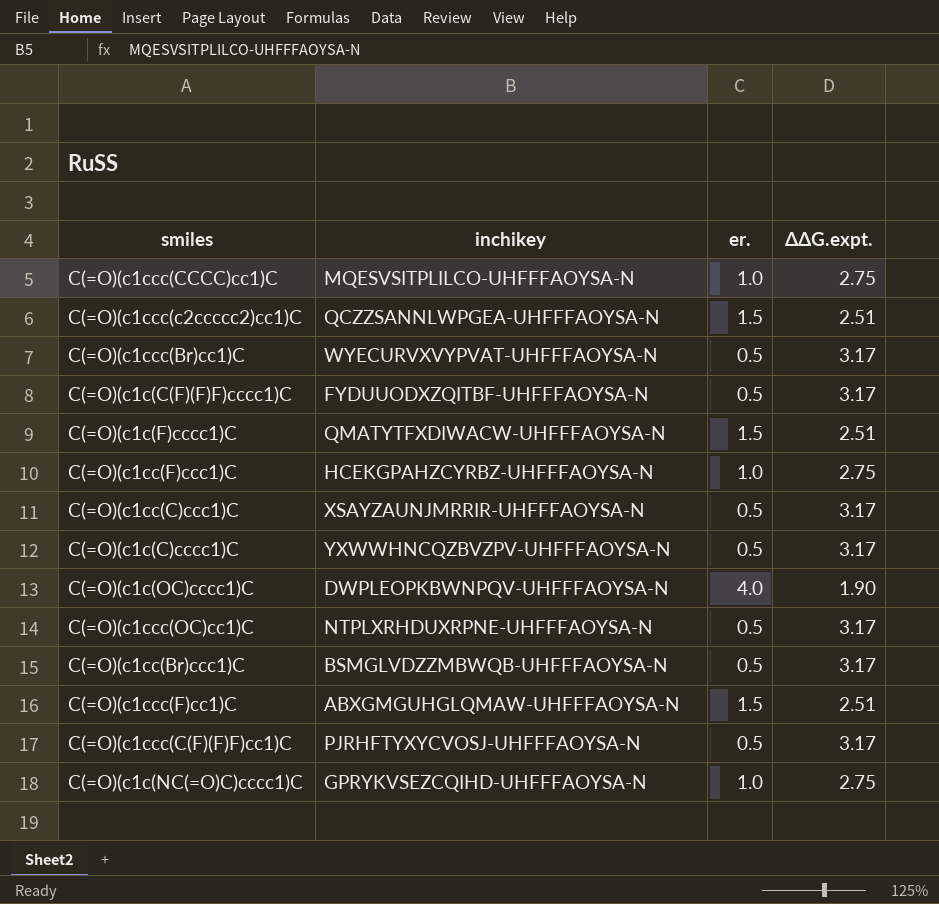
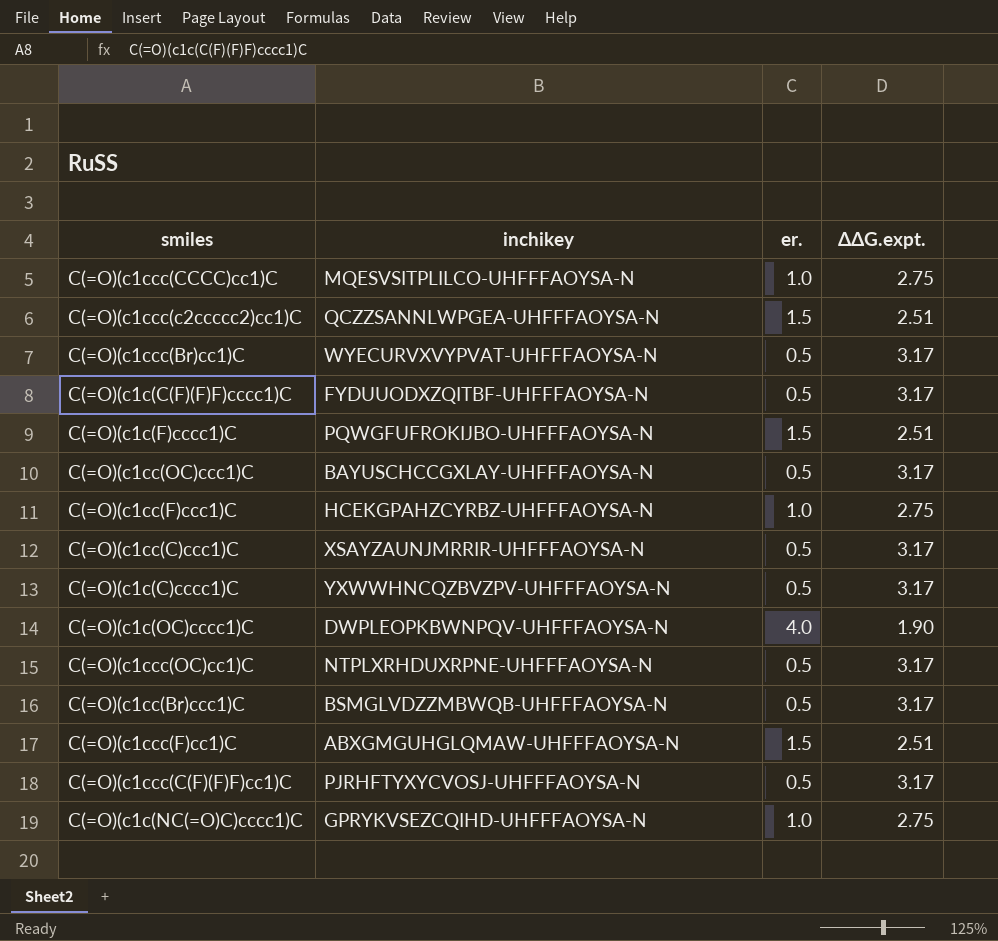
C(=O)(c1c(F)cccc1)C | inchikey: QMATYTFXDIWACW-UHFFFAOYSA-N -> PQWGFUFROKIJBO-UHFFFAOYSA-N
row C(=O)(c1cc(OC)ccc1)C: none -> BAYUSCHCCGXLAY-UHFFFAOYSA-N | 0.5 | 3.17

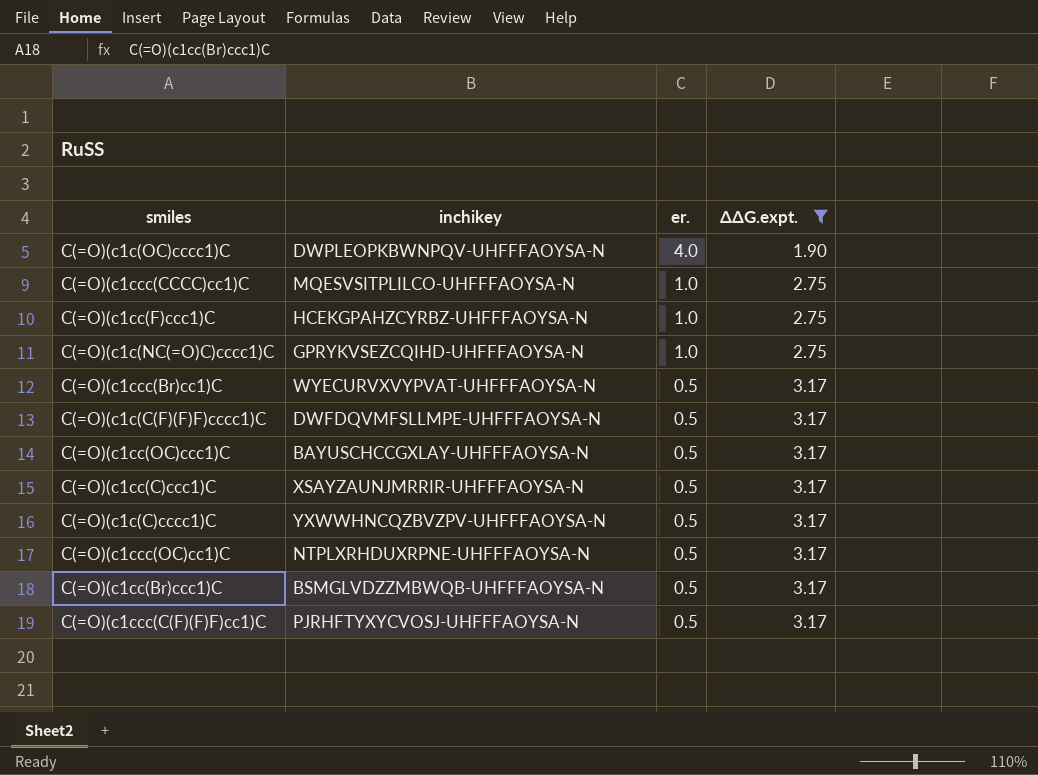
filter: none -> ΔΔG.expt. != 2.51
row order: none -> er. descending
C(=O)(c1c(C(F)(F)F)cccc1)C | inchikey: FYDUUODXZQITBF-UHFFFAOYSA-N -> DWFDQVMFSLLMPE-UHFFFAOYSA-N

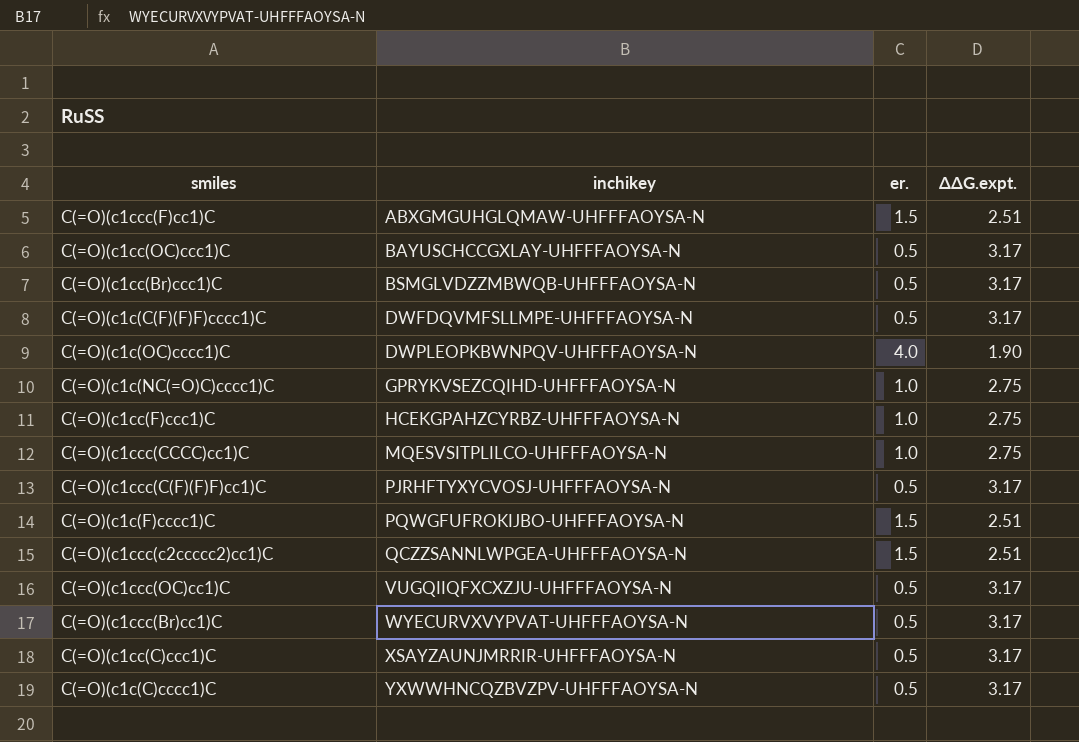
filter: ΔΔG.expt. != 2.51 -> none
row order: er. descending -> inchikey ascending
C(=O)(c1ccc(OC)cc1)C | inchikey: NTPLXRHDUXRPNE-UHFFFAOYSA-N -> VUGQIIQFXCXZJU-UHFFFAOYSA-N

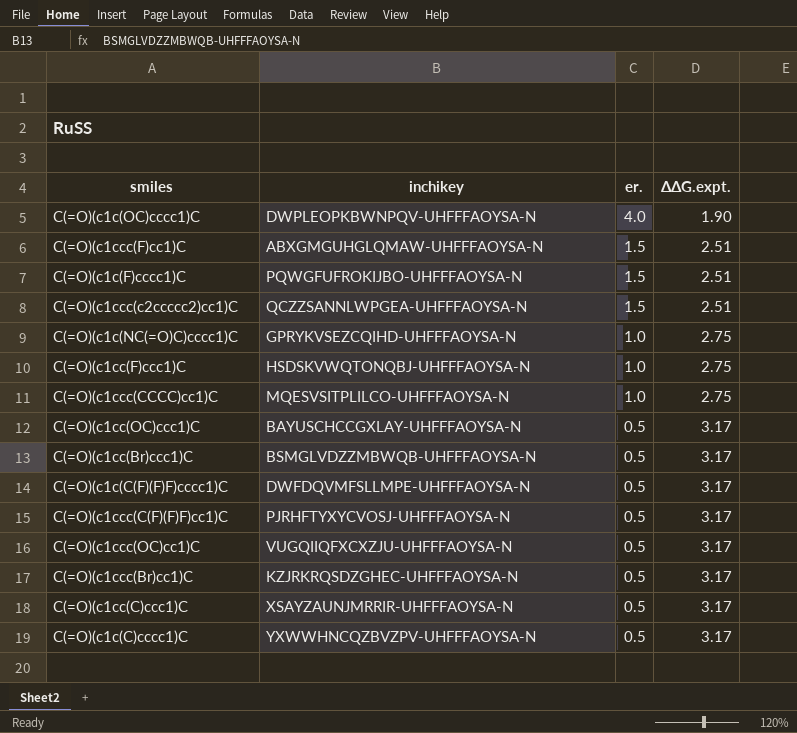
row order: inchikey ascending -> er. descending
C(=O)(c1cc(F)ccc1)C | inchikey: HCEKGPAHZCYRBZ-UHFFFAOYSA-N -> HSDSKVWQTONQBJ-UHFFFAOYSA-N
C(=O)(c1ccc(Br)cc1)C | inchikey: WYECURVXVYPVAT-UHFFFAOYSA-N -> KZJRKRQSDZGHEC-UHFFFAOYSA-N

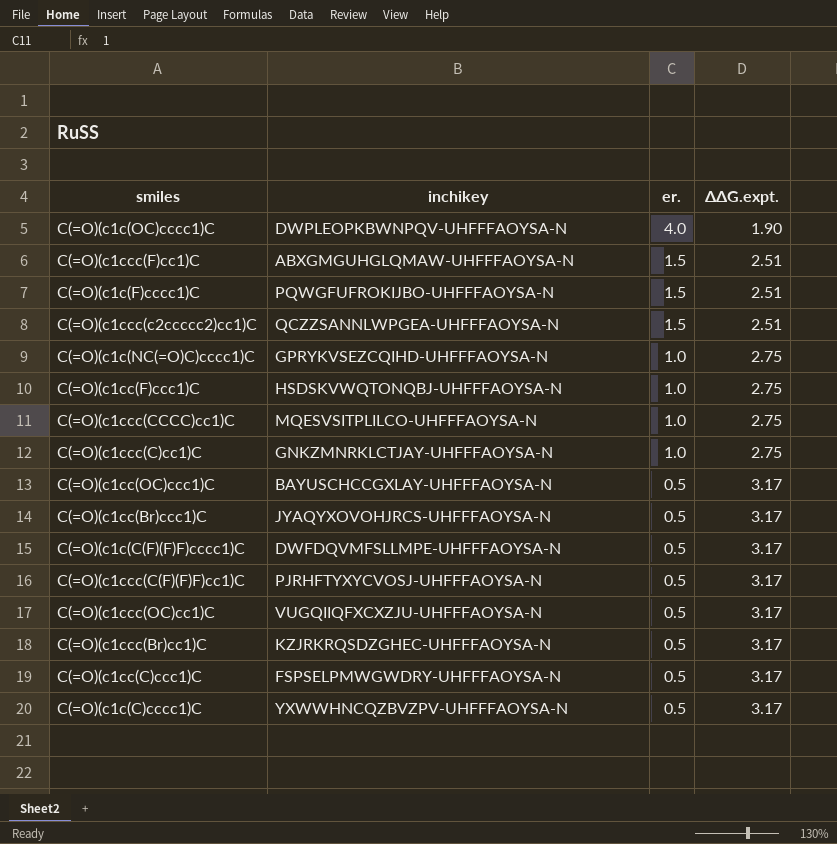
row C(=O)(c1ccc(C)cc1)C: none -> GNKZMNRKLCTJAY-UHFFFAOYSA-N | 1.0 | 2.75
C(=O)(c1cc(Br)ccc1)C | inchikey: BSMGLVDZZMBWQB-UHFFFAOYSA-N -> JYAQYXOVOHJRCS-UHFFFAOYSA-N
C(=O)(c1cc(C)ccc1)C | inchikey: XSAYZAUNJMRRIR-UHFFFAOYSA-N -> FSPSELPMWGWDRY-UHFFFAOYSA-N

